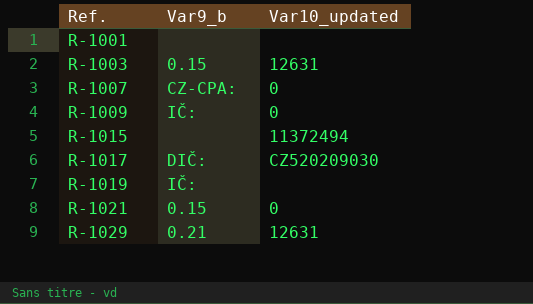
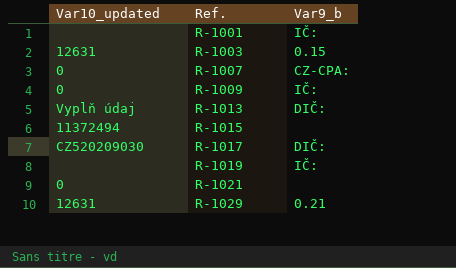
column Var10_updated | position: 3 -> 1
R-1001 | Var9_b: none -> IČ:
row R-1013: none -> Vyplň údaj | DIČ:
R-1021 | Var9_b: 0.15 -> none

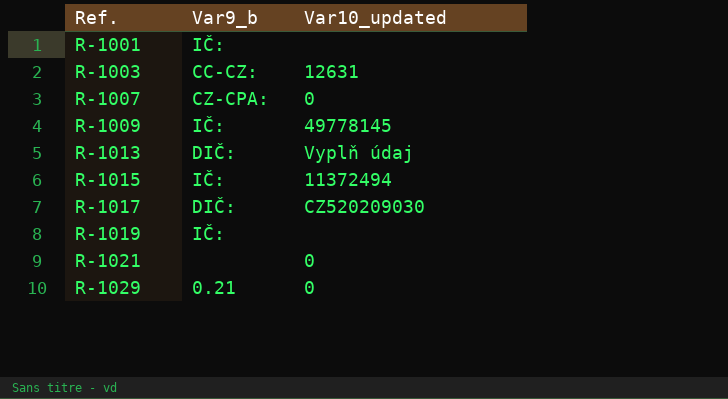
column Var10_updated | position: 1 -> 3
R-1003 | Var9_b: 0.15 -> CC-CZ:
R-1009 | Var10_updated: 0 -> 49778145
R-1015 | Var9_b: none -> IČ:
R-1029 | Var10_updated: 12631 -> 0

